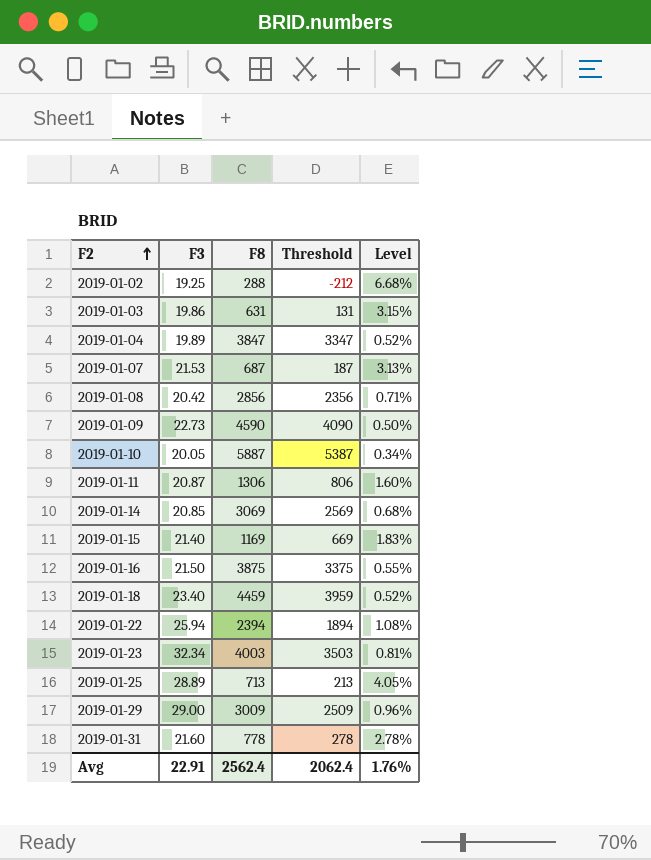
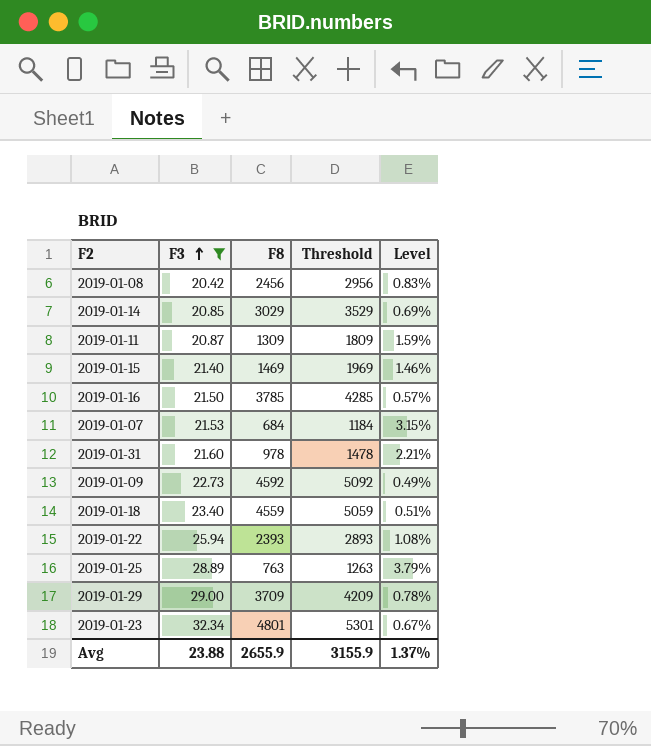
filter: none -> F3 >= 20.42
row order: F2 ascending -> F3 ascending
column Threshold | formula: [F8] - 500 -> [F8] + 500
2019-01-08 | F8: 2856 -> 2456
2019-01-08 | Level: 0.71% -> 0.83%
2019-01-14 | F8: 3069 -> 3029
2019-01-14 | Level: 0.68% -> 0.69%
2019-01-11 | F8: 1306 -> 1309
2019-01-11 | Level: 1.60% -> 1.59%
2019-01-15 | F8: 1169 -> 1469
2019-01-15 | Level: 1.83% -> 1.46%
2019-01-16 | F8: 3875 -> 3785
2019-01-16 | Level: 0.55% -> 0.57%
2019-01-07 | F8: 687 -> 684
2019-01-07 | Level: 3.13% -> 3.15%
2019-01-31 | F8: 778 -> 978
2019-01-31 | Level: 2.78% -> 2.21%
2019-01-09 | F8: 4590 -> 4592
2019-01-09 | Level: 0.50% -> 0.49%
2019-01-18 | F8: 4459 -> 4559
2019-01-18 | Level: 0.52% -> 0.51%
2019-01-22 | F8: 2394 -> 2393
2019-01-25 | F8: 713 -> 763
2019-01-25 | Level: 4.05% -> 3.79%
2019-01-29 | F8: 3009 -> 3709
2019-01-29 | Level: 0.96% -> 0.78%
2019-01-23 | F8: 4003 -> 4801
2019-01-23 | Level: 0.81% -> 0.67%
Avg | F3: 22.91 -> 23.88
Avg | F8: 2562.4 -> 2655.9
Avg | Threshold: 2062.4 -> 3155.9
Avg | Level: 1.76% -> 1.37%

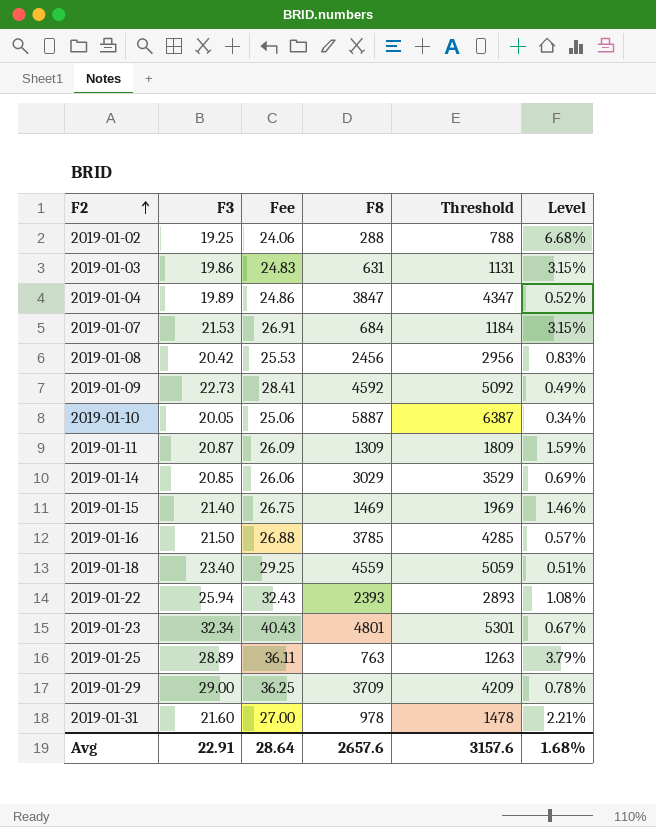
filter: F3 >= 20.42 -> none
row order: F3 ascending -> F2 ascending
column Fee | formula: none -> [F3] * 1.25
Avg | F3: 23.88 -> 22.91
Avg | F8: 2655.9 -> 2657.6
Avg | Threshold: 3155.9 -> 3157.6
Avg | Level: 1.37% -> 1.68%

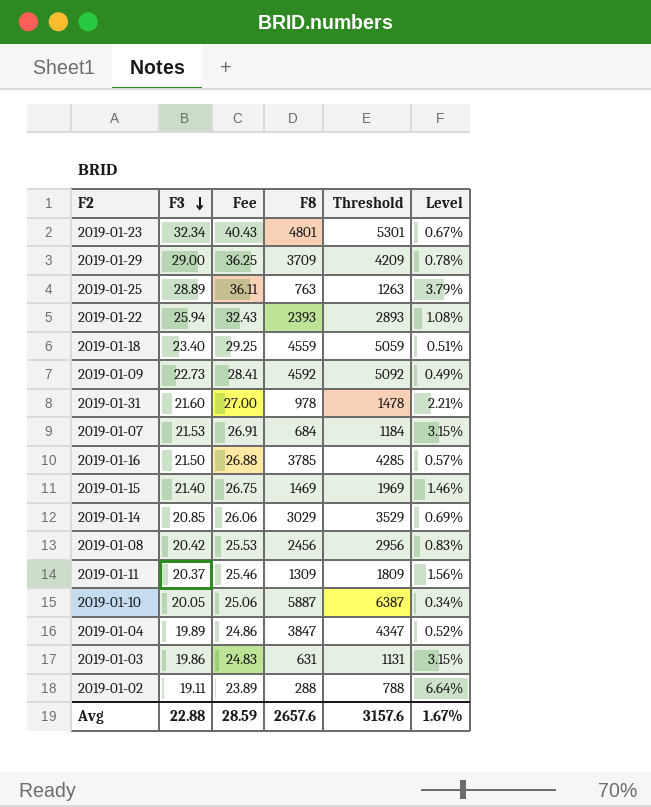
row order: F2 ascending -> F3 descending
2019-01-11 | F3: 20.87 -> 20.37
2019-01-11 | Fee: 26.09 -> 25.46
2019-01-11 | Level: 1.59% -> 1.56%
2019-01-02 | F3: 19.25 -> 19.11
2019-01-02 | Fee: 24.06 -> 23.89
2019-01-02 | Level: 6.68% -> 6.64%
Avg | F3: 22.91 -> 22.88
Avg | Fee: 28.64 -> 28.59
Avg | Level: 1.68% -> 1.67%

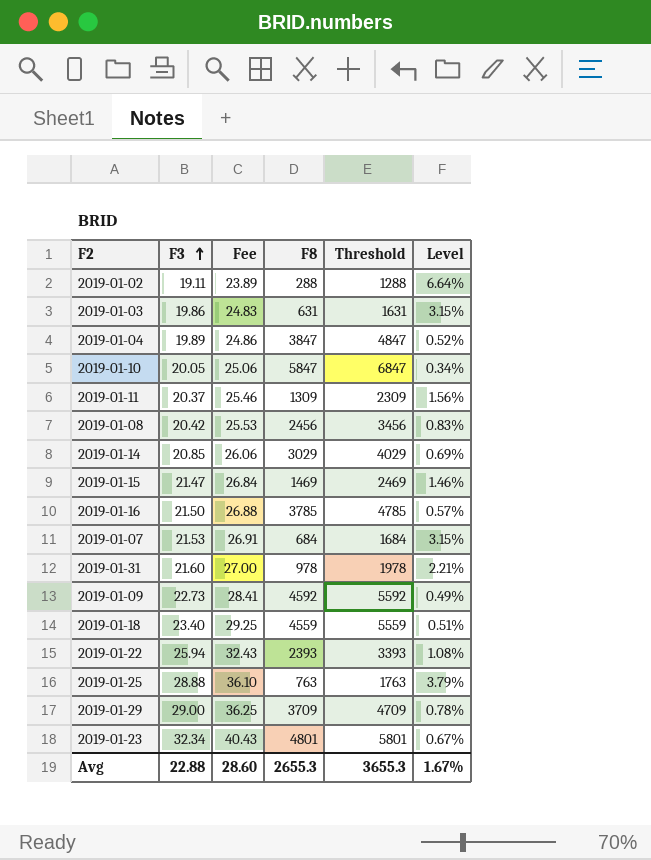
row order: F3 descending -> F3 ascending
column Threshold | formula: [F8] + 500 -> [F8] + 1000
2019-01-10 | F8: 5887 -> 5847
2019-01-15 | F3: 21.40 -> 21.47
2019-01-15 | Fee: 26.75 -> 26.84
2019-01-25 | F3: 28.89 -> 28.88
2019-01-25 | Fee: 36.11 -> 36.10
Avg | Fee: 28.59 -> 28.60
Avg | F8: 2657.6 -> 2655.3
Avg | Threshold: 3157.6 -> 3655.3

